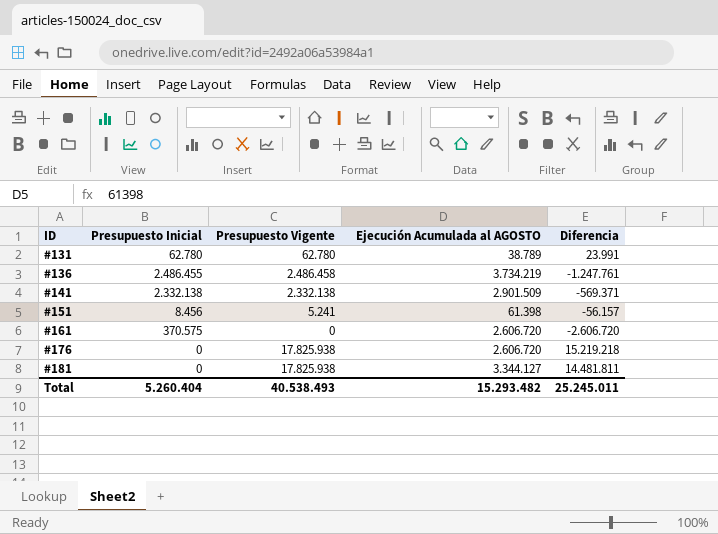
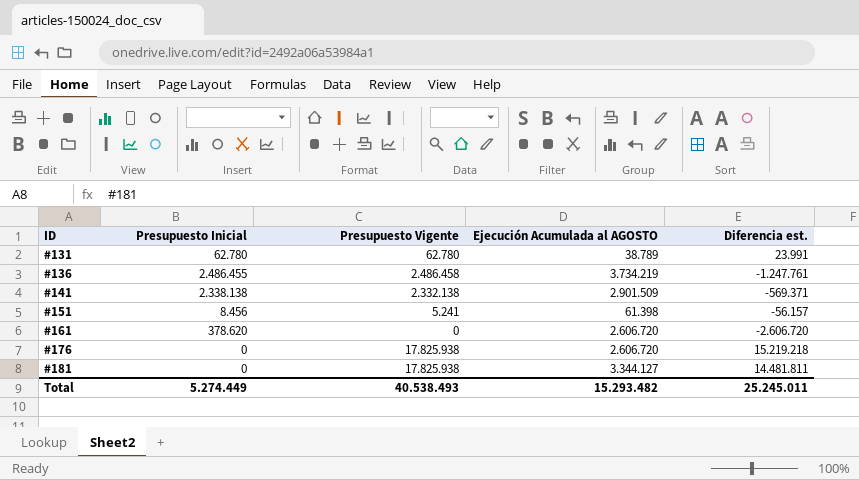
column name: Diferencia -> Diferencia est.
#141 | Presupuesto Inicial: 2.332.138 -> 2.338.138
#161 | Presupuesto Inicial: 370.575 -> 378.620
Total | Presupuesto Inicial: 5.260.404 -> 5.274.449

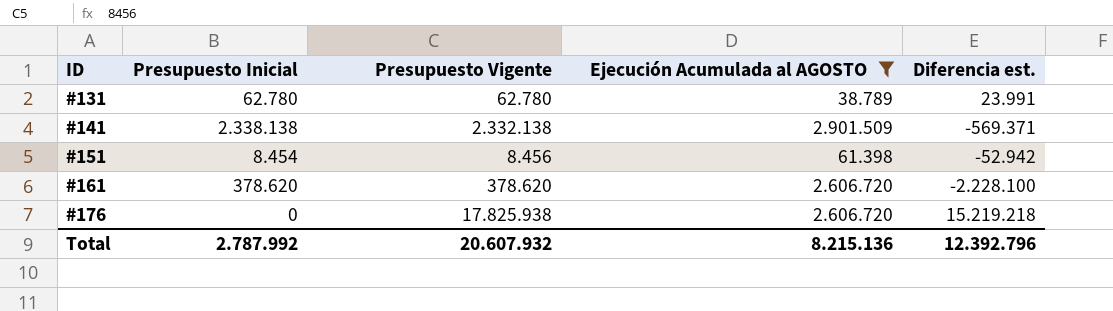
filter: none -> Ejecución Acumulada al AGOSTO <= 2.901.509
#151 | Presupuesto Inicial: 8.456 -> 8.454
#151 | Presupuesto Vigente: 5.241 -> 8.456
#151 | Diferencia est.: -56.157 -> -52.942
#161 | Presupuesto Vigente: 0 -> 378.620
#161 | Diferencia est.: -2.606.720 -> -2.228.100
Total | Presupuesto Inicial: 5.274.449 -> 2.787.992
Total | Presupuesto Vigente: 40.538.493 -> 20.607.932
Total | Ejecución Acumulada al AGOSTO: 15.293.482 -> 8.215.136
Total | Diferencia est.: 25.245.011 -> 12.392.796

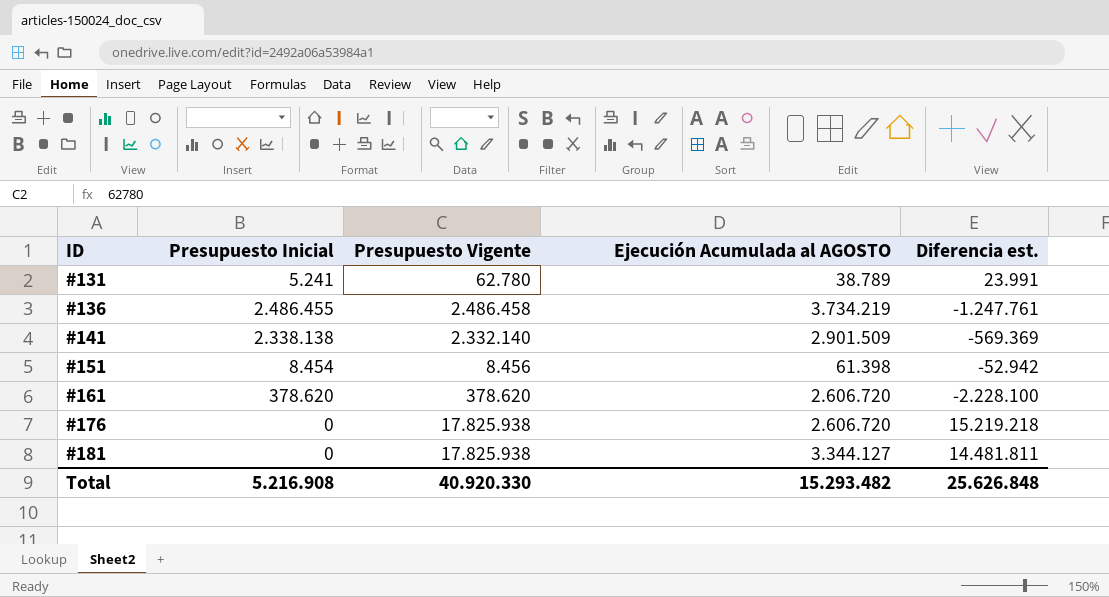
filter: Ejecución Acumulada al AGOSTO <= 2.901.509 -> none
#131 | Presupuesto Inicial: 62.780 -> 5.241
#141 | Presupuesto Vigente: 2.332.138 -> 2.332.140
#141 | Diferencia est.: -569.371 -> -569.369
Total | Presupuesto Inicial: 2.787.992 -> 5.216.908
Total | Presupuesto Vigente: 20.607.932 -> 40.920.330
Total | Ejecución Acumulada al AGOSTO: 8.215.136 -> 15.293.482
Total | Diferencia est.: 12.392.796 -> 25.626.848

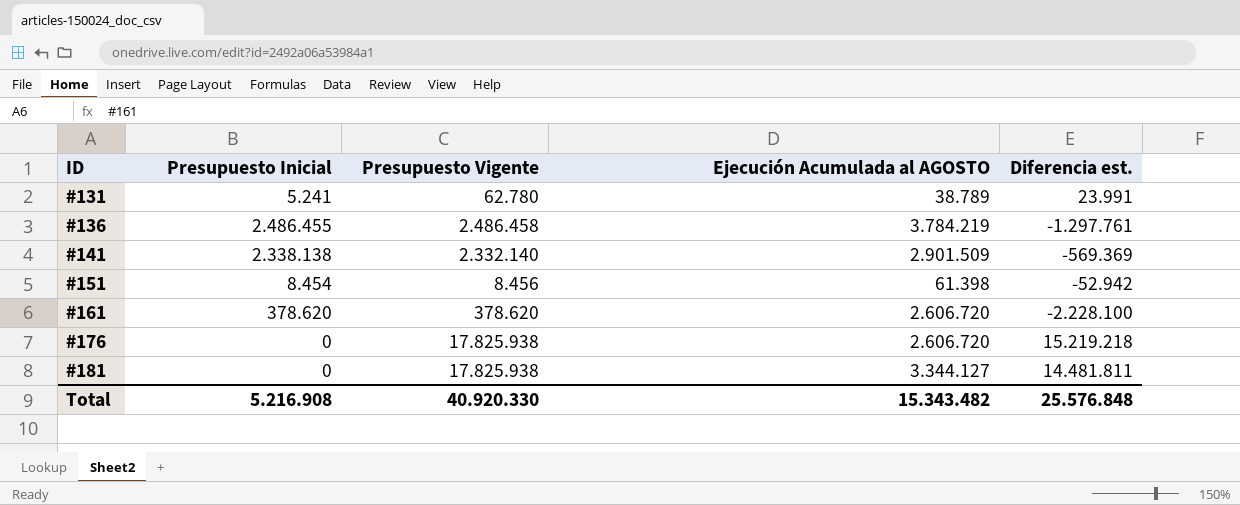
#136 | Ejecución Acumulada al AGOSTO: 3.734.219 -> 3.784.219
#136 | Diferencia est.: -1.247.761 -> -1.297.761
Total | Ejecución Acumulada al AGOSTO: 15.293.482 -> 15.343.482
Total | Diferencia est.: 25.626.848 -> 25.576.848

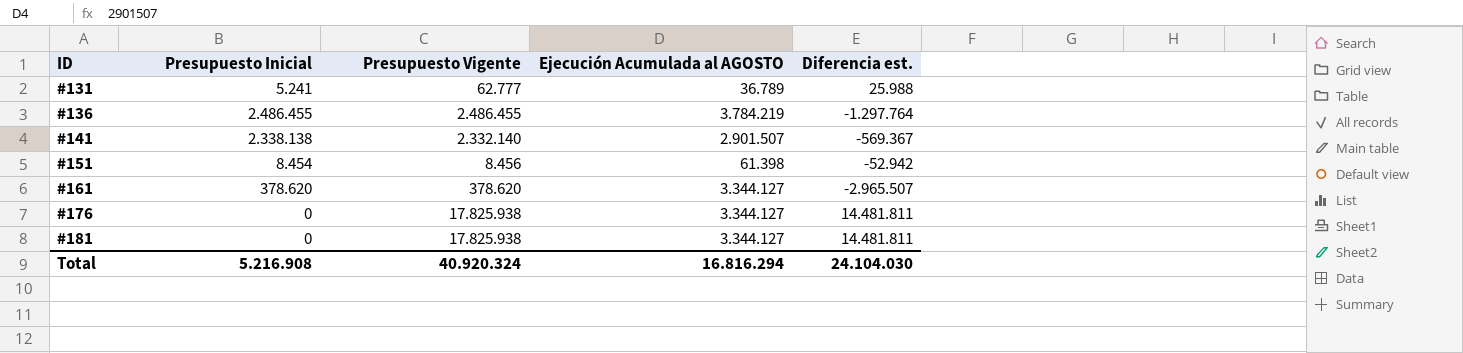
#131 | Presupuesto Vigente: 62.780 -> 62.777
#131 | Ejecución Acumulada al AGOSTO: 38.789 -> 36.789
#131 | Diferencia est.: 23.991 -> 25.988
#136 | Presupuesto Vigente: 2.486.458 -> 2.486.455
#136 | Diferencia est.: -1.297.761 -> -1.297.764
#141 | Ejecución Acumulada al AGOSTO: 2.901.509 -> 2.901.507
#141 | Diferencia est.: -569.369 -> -569.367
#161 | Ejecución Acumulada al AGOSTO: 2.606.720 -> 3.344.127
#161 | Diferencia est.: -2.228.100 -> -2.965.507
#176 | Ejecución Acumulada al AGOSTO: 2.606.720 -> 3.344.127
#176 | Diferencia est.: 15.219.218 -> 14.481.811
Total | Presupuesto Vigente: 40.920.330 -> 40.920.324
Total | Ejecución Acumulada al AGOSTO: 15.343.482 -> 16.816.294
Total | Diferencia est.: 25.576.848 -> 24.104.030

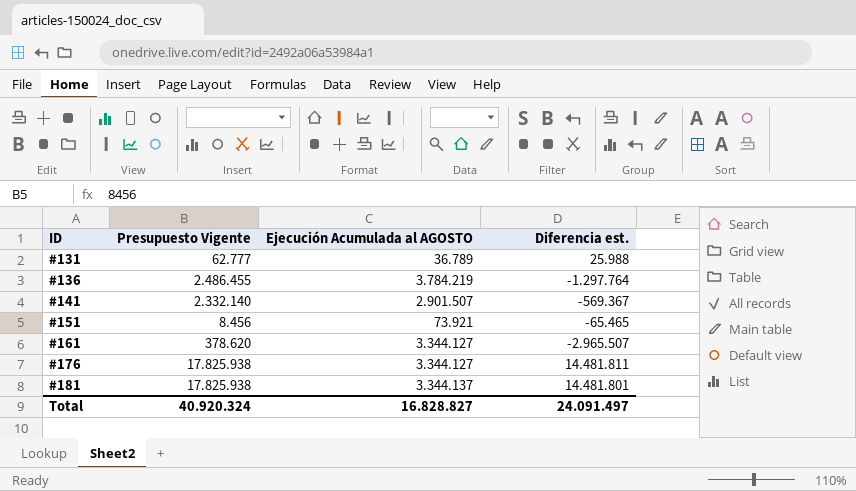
column Presupuesto Inicial | position: 2 -> none
#151 | Ejecución Acumulada al AGOSTO: 61.398 -> 73.921
#151 | Diferencia est.: -52.942 -> -65.465
#181 | Ejecución Acumulada al AGOSTO: 3.344.127 -> 3.344.137
#181 | Diferencia est.: 14.481.811 -> 14.481.801
Total | Ejecución Acumulada al AGOSTO: 16.816.294 -> 16.828.827
Total | Diferencia est.: 24.104.030 -> 24.091.497

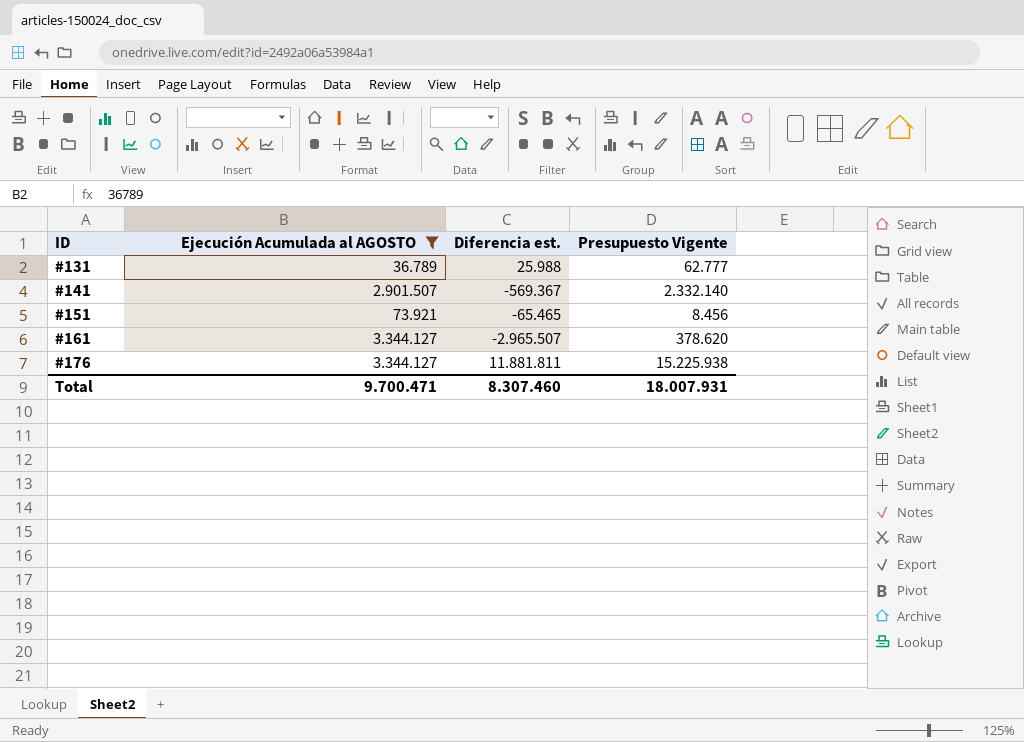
filter: none -> Ejecución Acumulada al AGOSTO <= 3.344.127
column Presupuesto Vigente | position: 2 -> 4
#176 | Diferencia est.: 14.481.811 -> 11.881.811
#176 | Presupuesto Vigente: 17.825.938 -> 15.225.938
Total | Ejecución Acumulada al AGOSTO: 16.828.827 -> 9.700.471
Total | Diferencia est.: 24.091.497 -> 8.307.460
Total | Presupuesto Vigente: 40.920.324 -> 18.007.931

